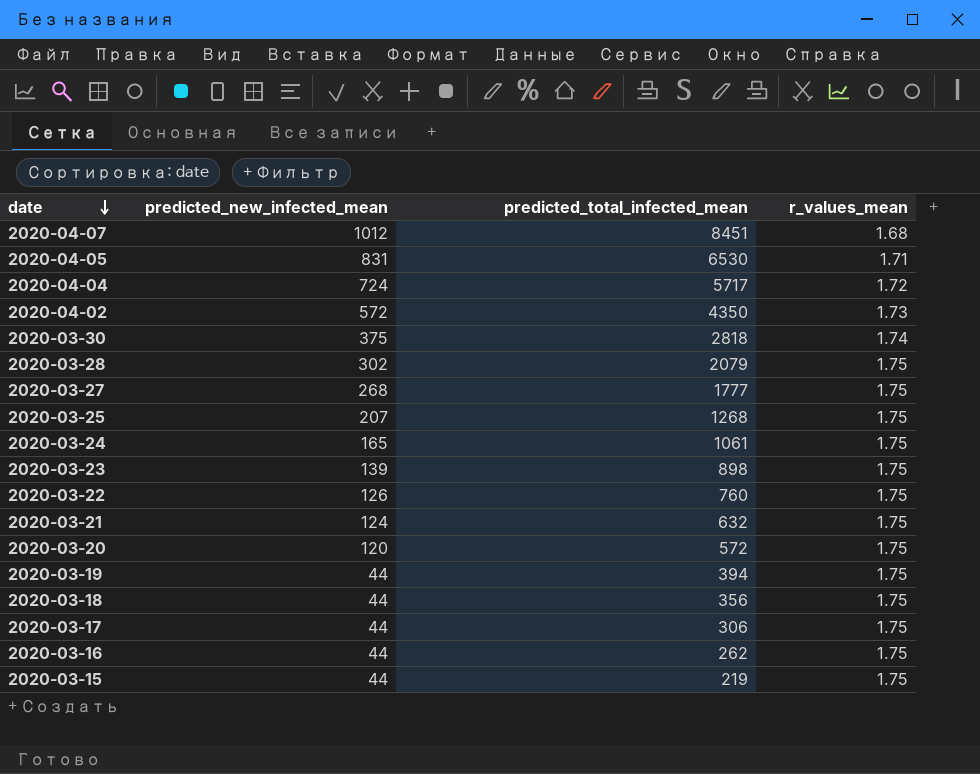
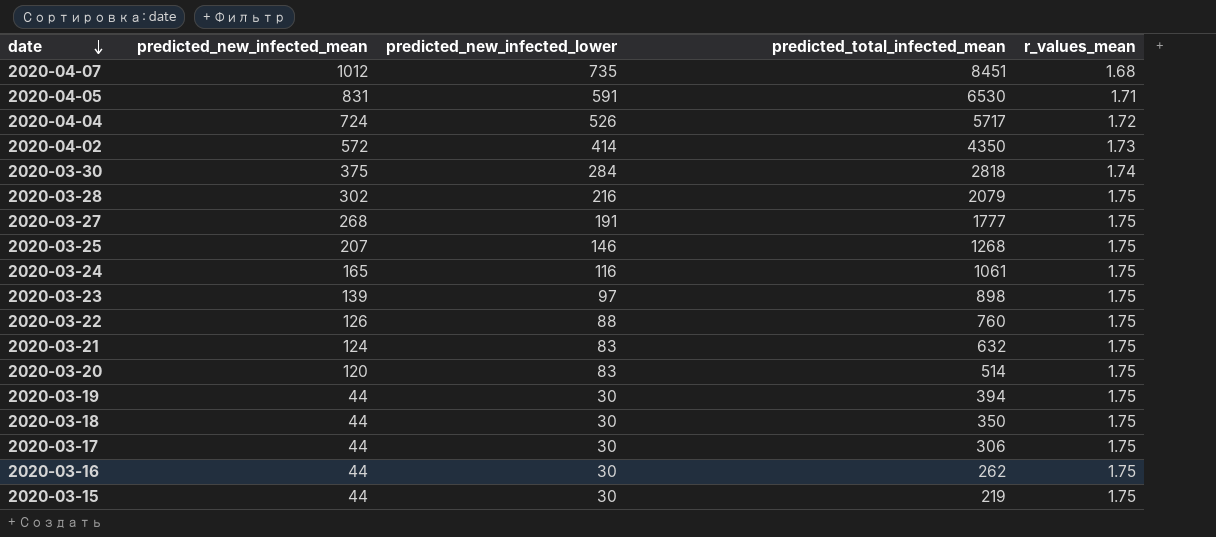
column predicted_new_infected_lower | position: none -> 3
2020-03-20 | predicted_total_infected_mean: 572 -> 514
2020-03-18 | predicted_total_infected_mean: 356 -> 350

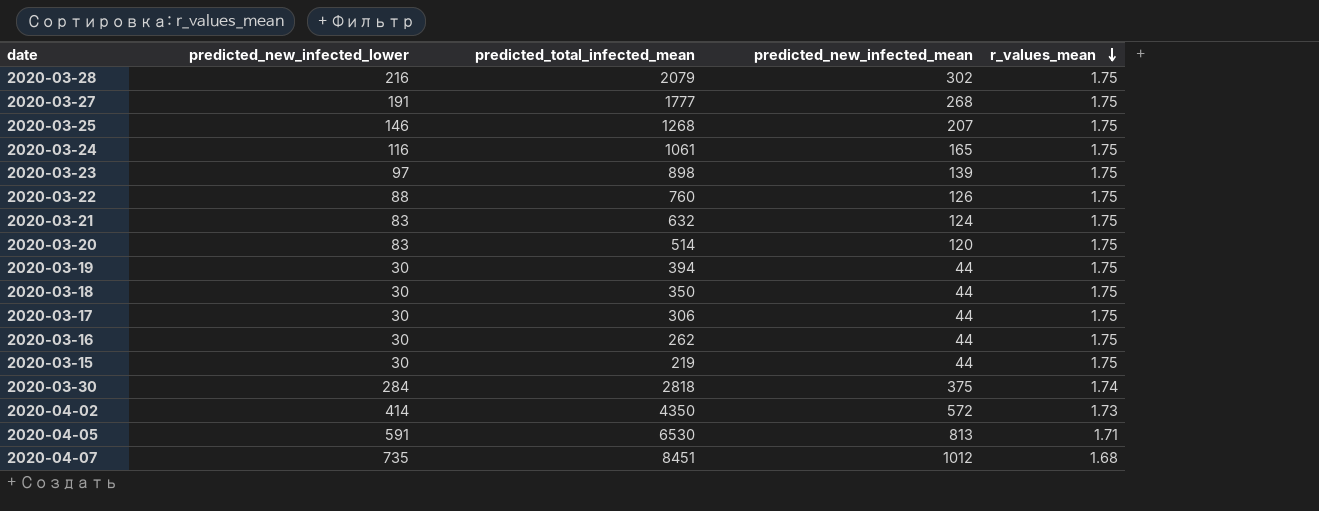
row order: date descending -> r_values_mean descending
column predicted_new_infected_mean | position: 2 -> 4
row 2020-04-04: 724 | 526 | 5717 | 1.72 -> none
2020-04-05 | predicted_new_infected_mean: 831 -> 813

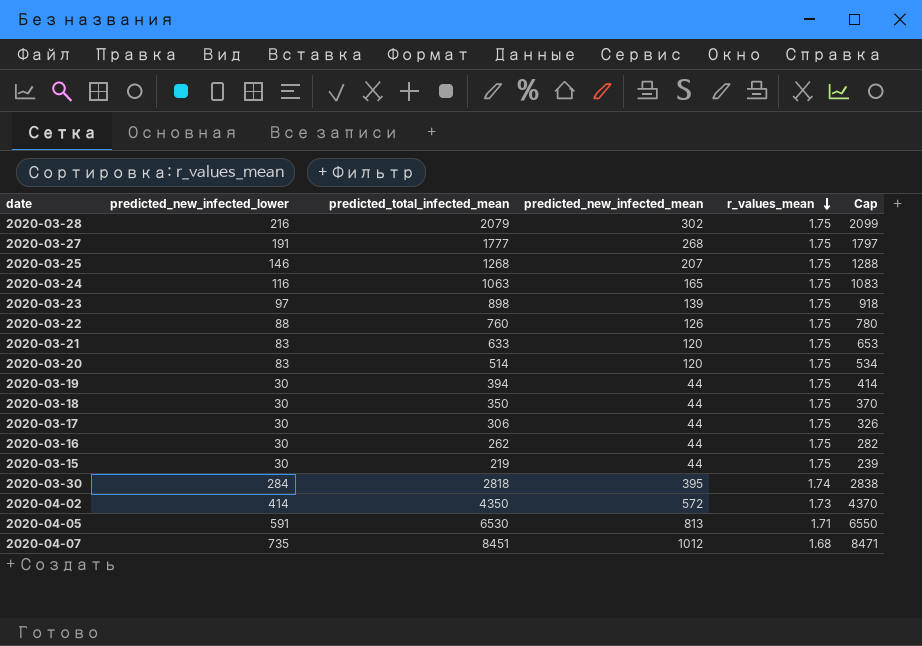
column Cap | formula: none -> [predicted_total_infected_mean] + 20
2020-03-24 | predicted_total_infected_mean: 1061 -> 1063
2020-03-21 | predicted_total_infected_mean: 632 -> 633
2020-03-21 | predicted_new_infected_mean: 124 -> 120
2020-03-30 | predicted_new_infected_mean: 375 -> 395

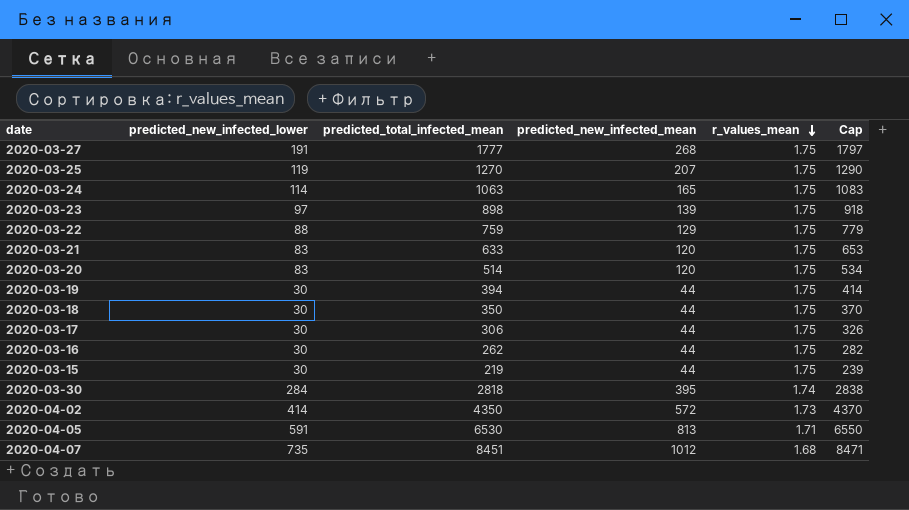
row 2020-03-28: 216 | 2079 | 302 | 1.75 | 2099 -> none
2020-03-25 | predicted_new_infected_lower: 146 -> 119
2020-03-25 | predicted_total_infected_mean: 1268 -> 1270
2020-03-25 | Cap: 1288 -> 1290
2020-03-24 | predicted_new_infected_lower: 116 -> 114
2020-03-22 | predicted_total_infected_mean: 760 -> 759
2020-03-22 | predicted_new_infected_mean: 126 -> 129
2020-03-22 | Cap: 780 -> 779

